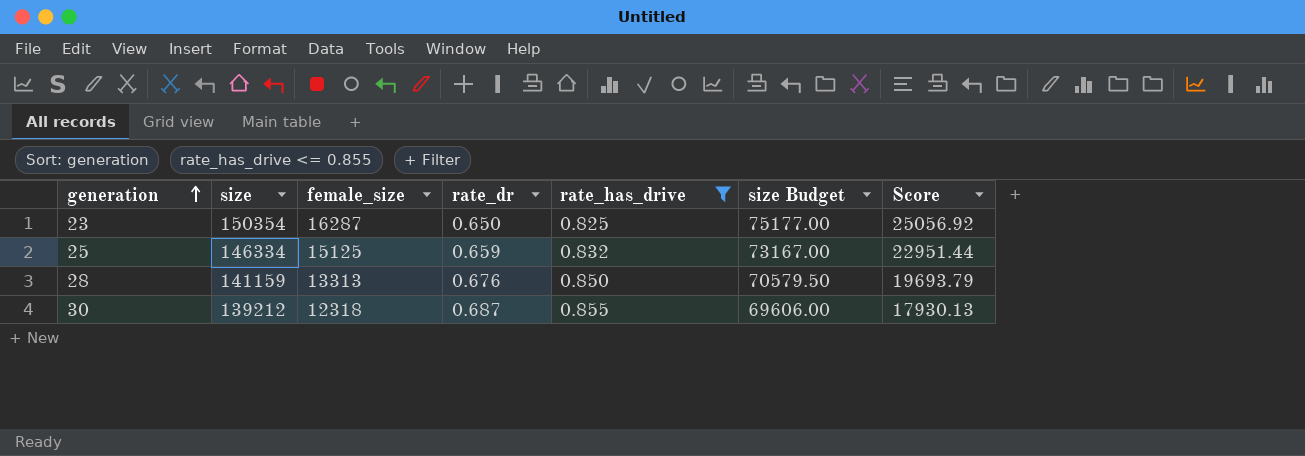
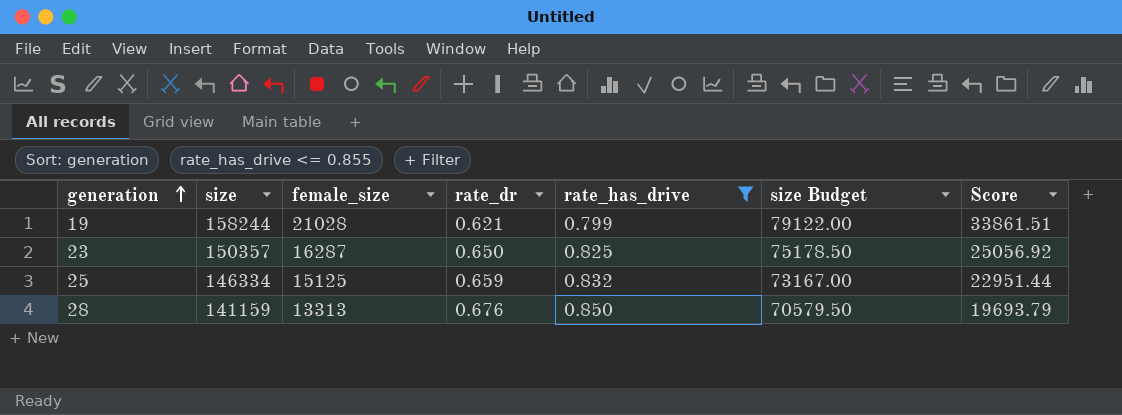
row 30: 139212 | 12318 | 0.687 | 0.855 | 69606.00 | 17930.13 -> none
row 19: none -> 158244 | 21028 | 0.621 | 0.799 | 79122.00 | 33861.51
23 | size: 150354 -> 150357
23 | size Budget: 75177.00 -> 75178.50

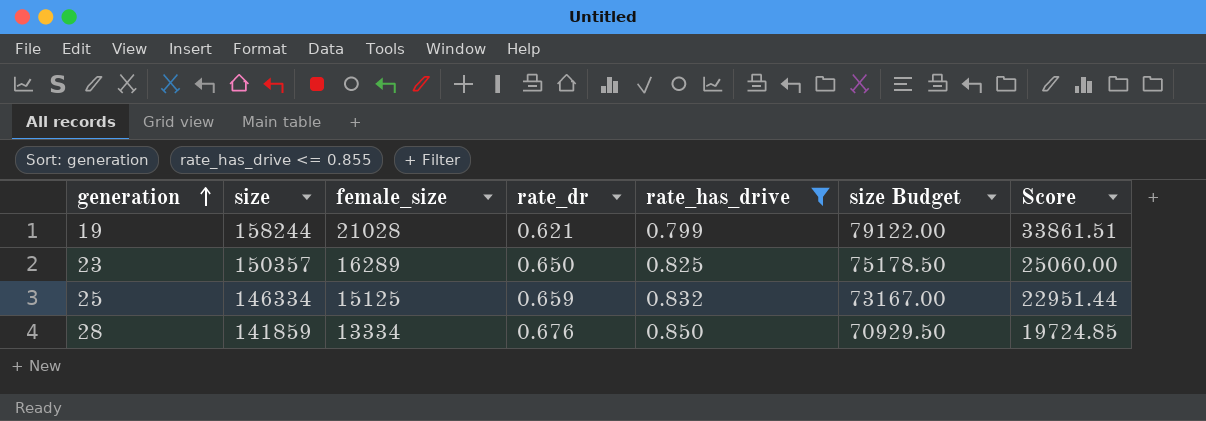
23 | female_size: 16287 -> 16289
23 | Score: 25056.92 -> 25060.00
28 | size: 141159 -> 141859
28 | female_size: 13313 -> 13334
28 | size Budget: 70579.50 -> 70929.50
28 | Score: 19693.79 -> 19724.85

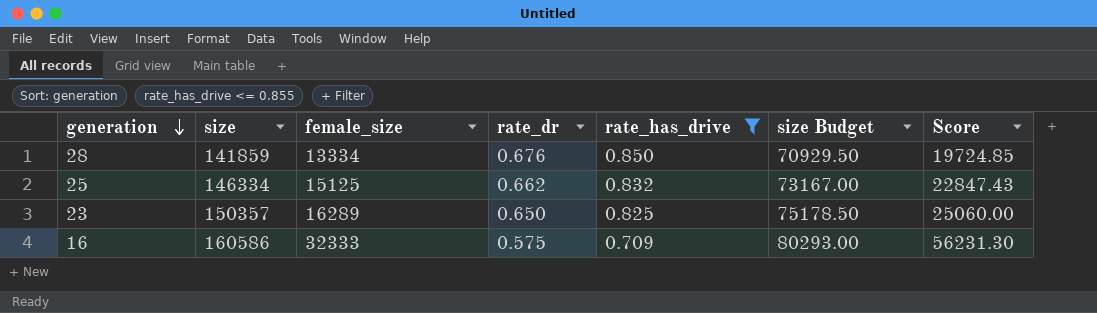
row order: generation ascending -> generation descending
row 19: 158244 | 21028 | 0.621 | 0.799 | 79122.00 | 33861.51 -> none
25 | rate_dr: 0.659 -> 0.662
25 | Score: 22951.44 -> 22847.43
row 16: none -> 160586 | 32333 | 0.575 | 0.709 | 80293.00 | 56231.30

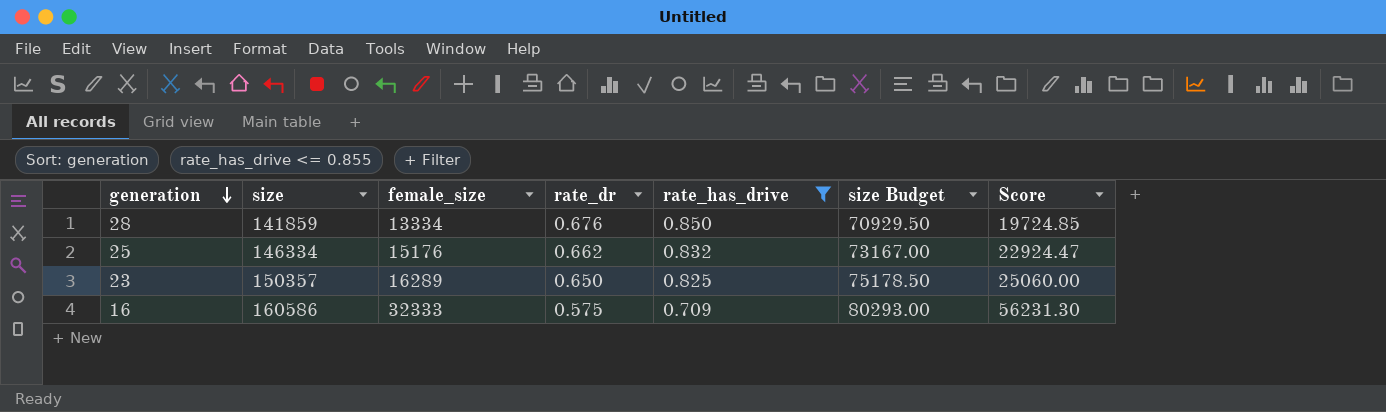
25 | female_size: 15125 -> 15176
25 | Score: 22847.43 -> 22924.47

